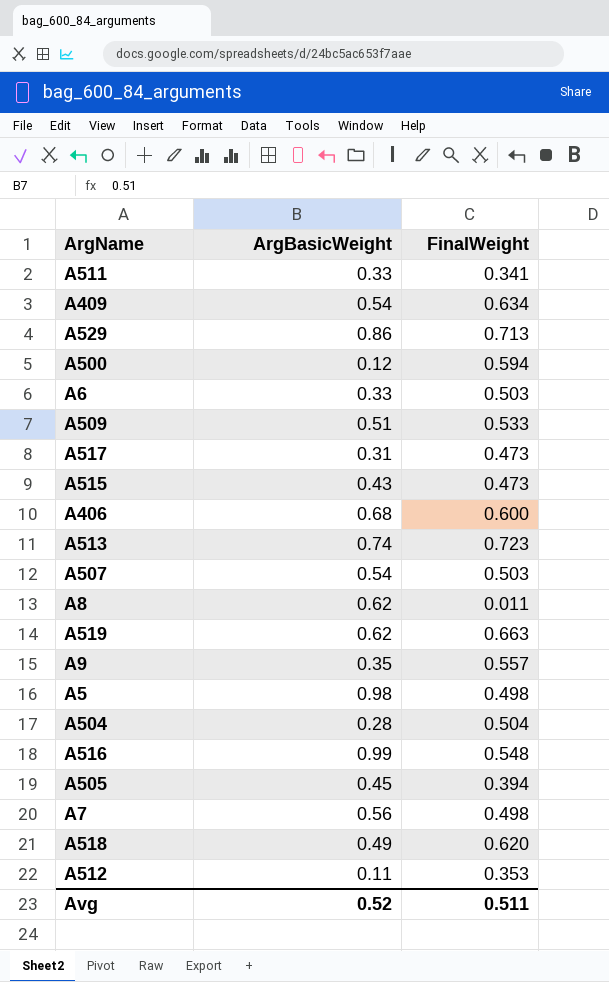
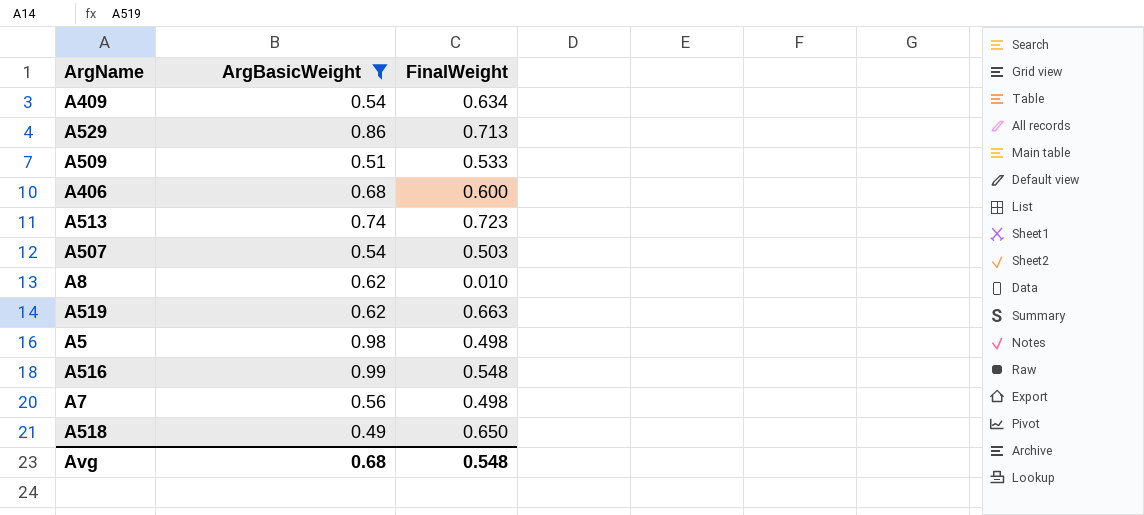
filter: none -> ArgBasicWeight >= 0.49
A8 | FinalWeight: 0.011 -> 0.010
A518 | FinalWeight: 0.620 -> 0.650
Avg | ArgBasicWeight: 0.52 -> 0.68
Avg | FinalWeight: 0.511 -> 0.548

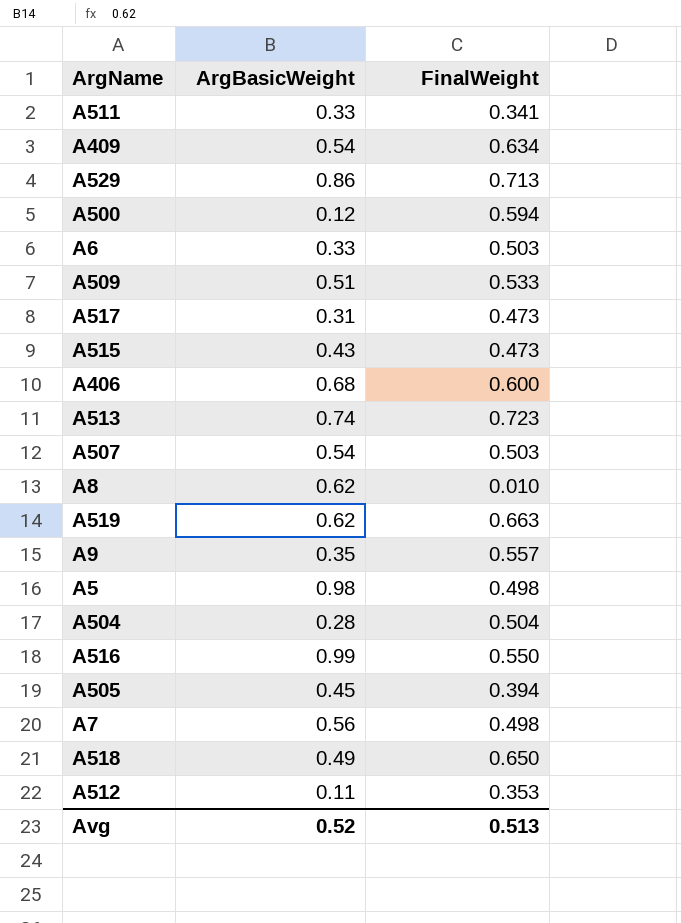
filter: ArgBasicWeight >= 0.49 -> none
A516 | FinalWeight: 0.548 -> 0.550
Avg | ArgBasicWeight: 0.68 -> 0.52
Avg | FinalWeight: 0.548 -> 0.513

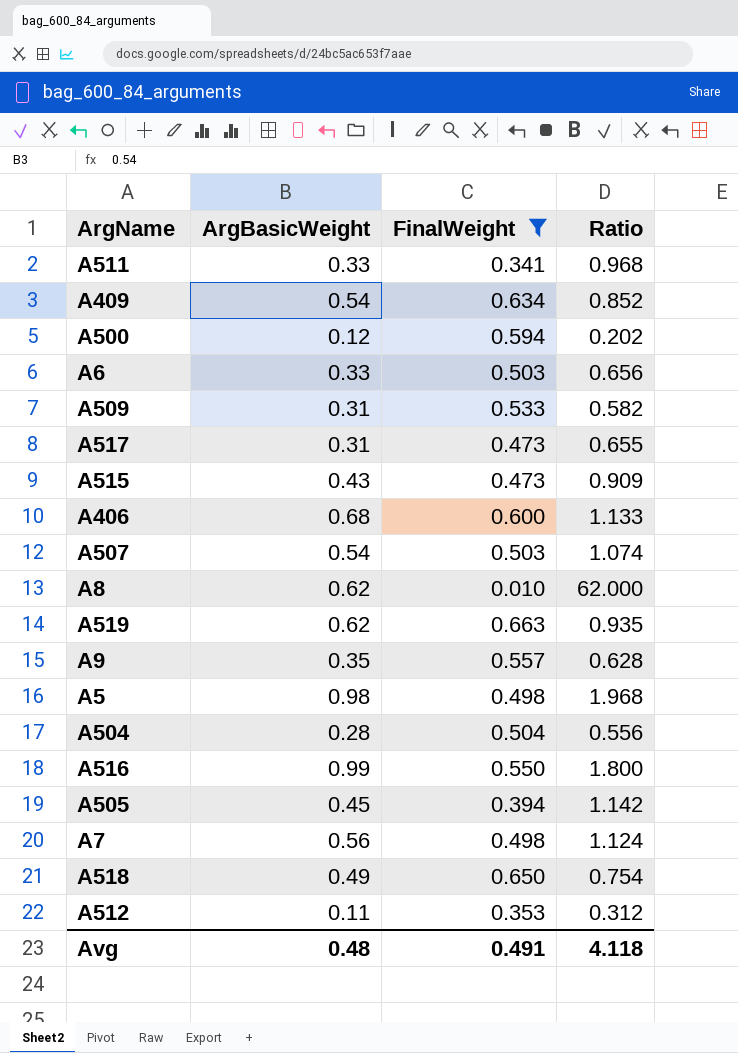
filter: none -> FinalWeight <= 0.663
column Ratio | formula: none -> [ArgBasicWeight] / [FinalWeight]
A509 | ArgBasicWeight: 0.51 -> 0.31
Avg | ArgBasicWeight: 0.52 -> 0.48
Avg | FinalWeight: 0.513 -> 0.491

